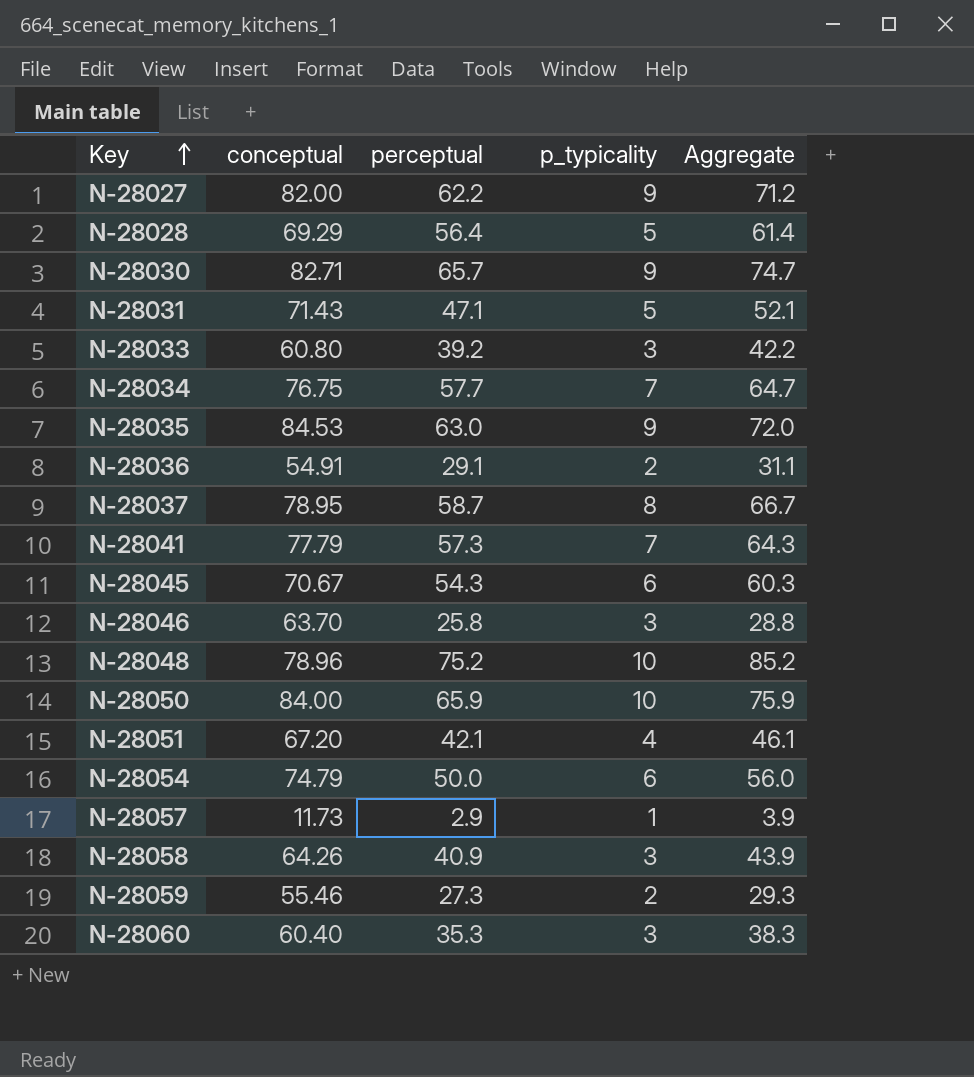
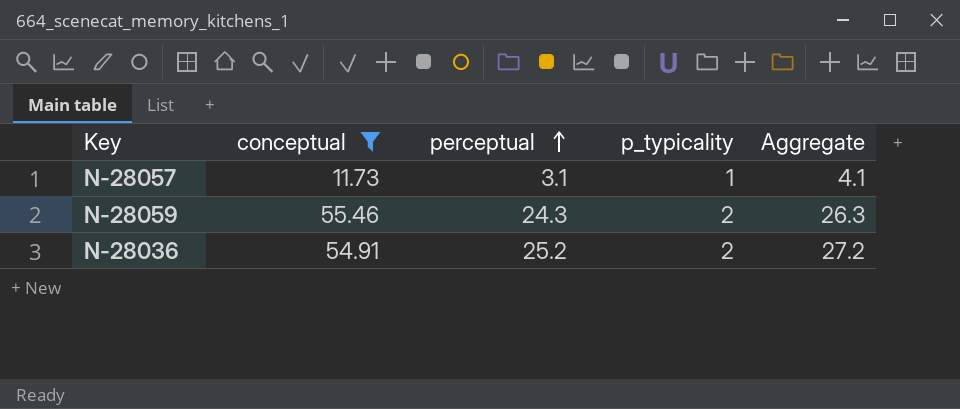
filter: none -> conceptual <= 55.46
row order: Key ascending -> perceptual ascending
N-28057 | perceptual: 2.9 -> 3.1
N-28057 | Aggregate: 3.9 -> 4.1
N-28059 | perceptual: 27.3 -> 24.3
N-28059 | Aggregate: 29.3 -> 26.3
N-28036 | perceptual: 29.1 -> 25.2
N-28036 | Aggregate: 31.1 -> 27.2

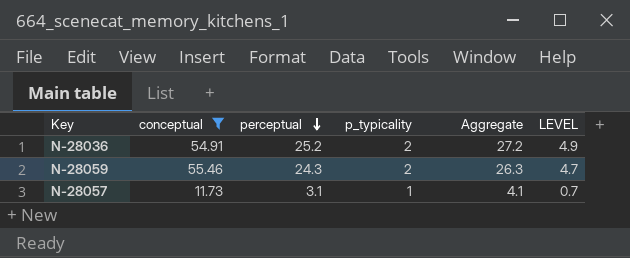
row order: perceptual ascending -> perceptual descending
column LEVEL | formula: none -> [Aggregate] * 0.18

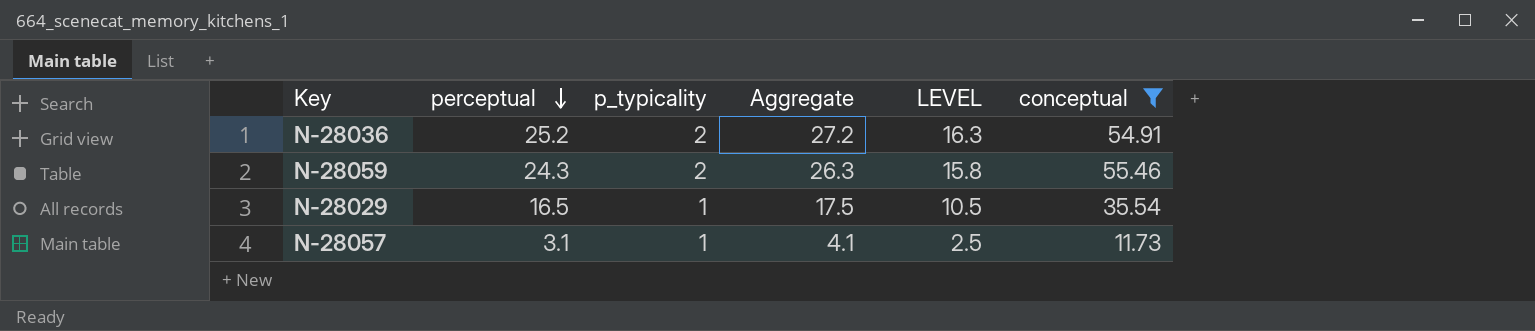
column LEVEL | formula: [Aggregate] * 0.18 -> [Aggregate] * 0.6
column conceptual | position: 2 -> 6
row N-28029: none -> 16.5 | 1 | 17.5 | 10.5 | 35.54

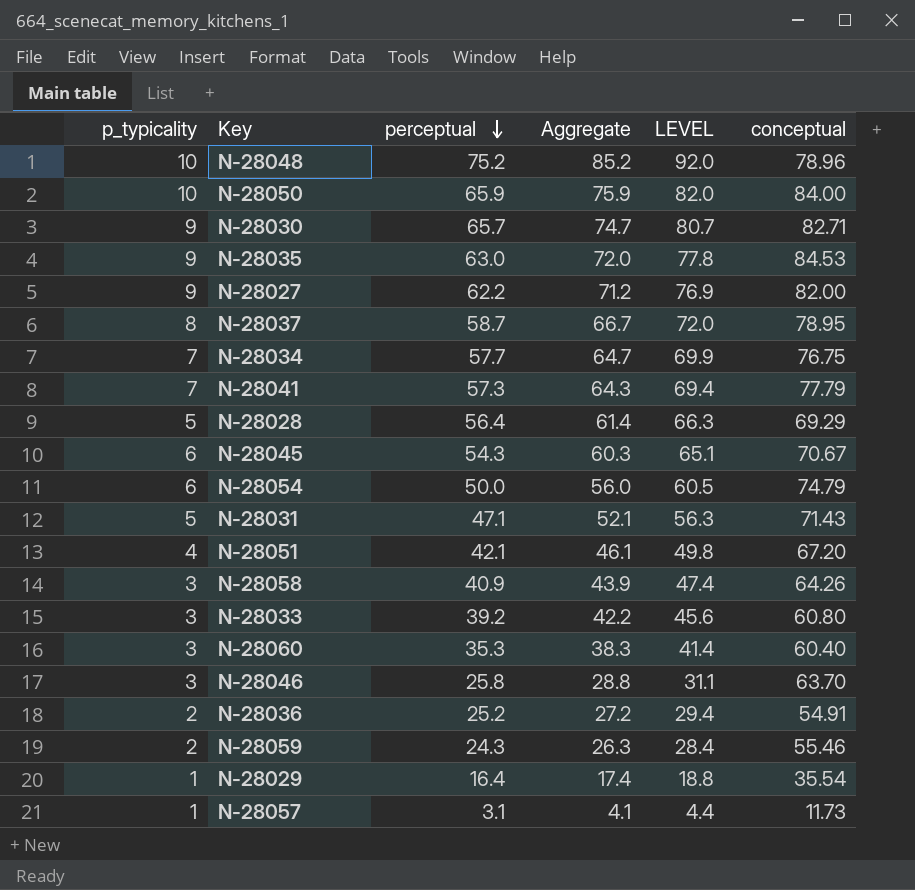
filter: conceptual <= 55.46 -> none
column p_typicality | position: 3 -> 1
column LEVEL | formula: [Aggregate] * 0.6 -> [Aggregate] * 1.08
N-28029 | perceptual: 16.5 -> 16.4
N-28029 | Aggregate: 17.5 -> 17.4

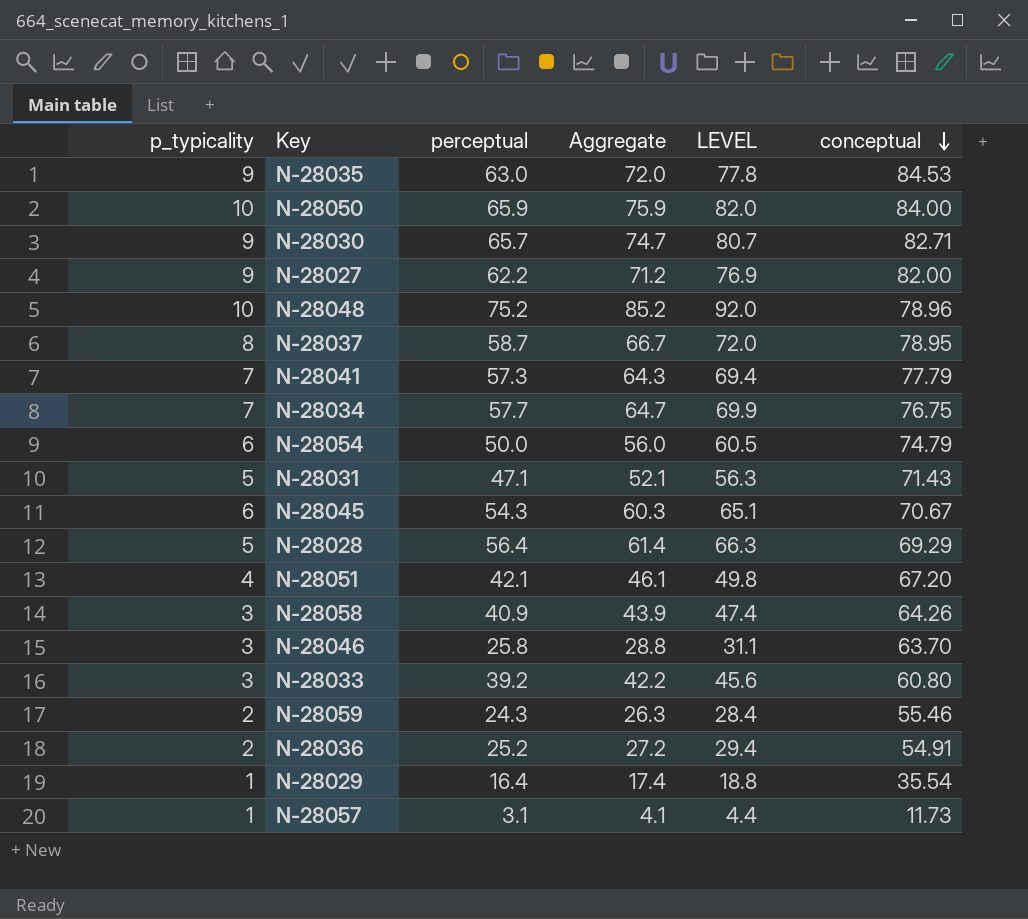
row order: perceptual descending -> conceptual descending
row N-28060: 3 | 35.3 | 38.3 | 41.4 | 60.40 -> none

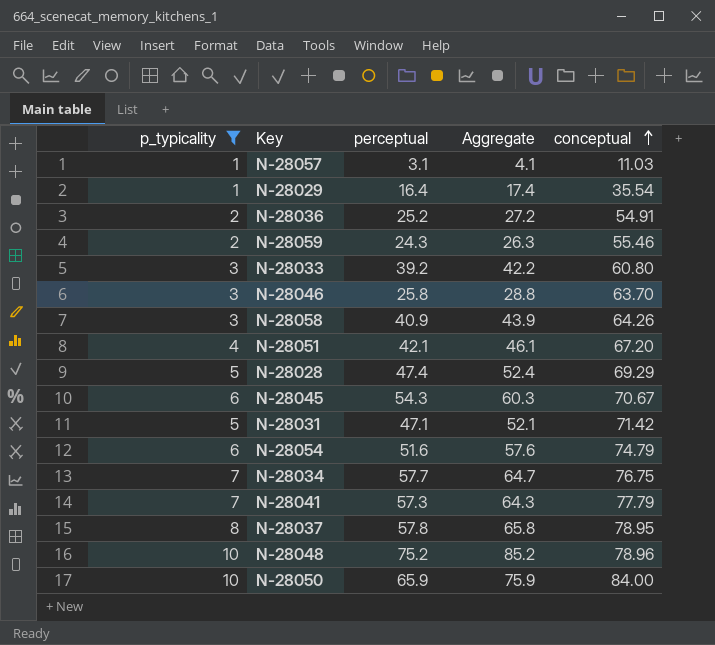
filter: none -> p_typicality != 9
row order: conceptual descending -> conceptual ascending
column LEVEL | formula: [Aggregate] * 1.08 -> none
N-28057 | conceptual: 11.73 -> 11.03
N-28028 | perceptual: 56.4 -> 47.4
N-28028 | Aggregate: 61.4 -> 52.4
N-28031 | conceptual: 71.43 -> 71.42
N-28054 | perceptual: 50.0 -> 51.6
N-28054 | Aggregate: 56.0 -> 57.6
N-28037 | perceptual: 58.7 -> 57.8
N-28037 | Aggregate: 66.7 -> 65.8

